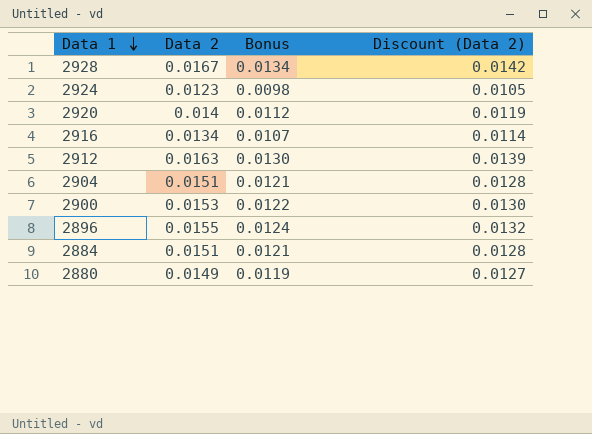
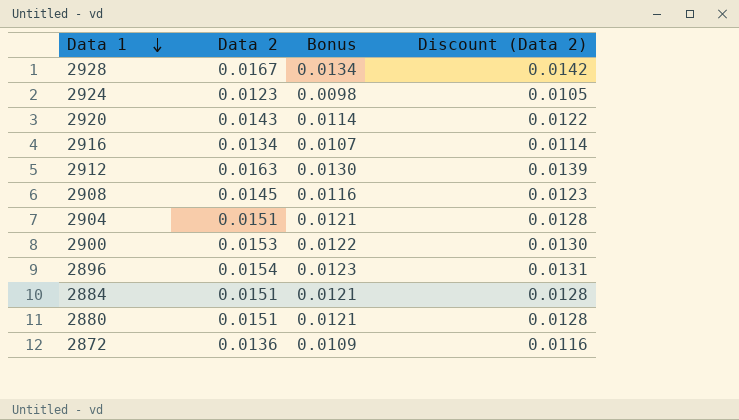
2920 | Data 2: 0.014 -> 0.0143
2920 | Bonus: 0.0112 -> 0.0114
2920 | Discount (Data 2): 0.0119 -> 0.0122
row 2908: none -> 0.0145 | 0.0116 | 0.0123
2896 | Data 2: 0.0155 -> 0.0154
2896 | Bonus: 0.0124 -> 0.0123
2896 | Discount (Data 2): 0.0132 -> 0.0131
2880 | Data 2: 0.0149 -> 0.0151
2880 | Bonus: 0.0119 -> 0.0121
2880 | Discount (Data 2): 0.0127 -> 0.0128
row 2872: none -> 0.0136 | 0.0109 | 0.0116

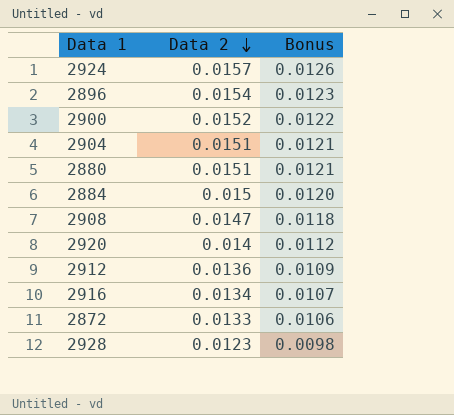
row order: Data 1 descending -> Data 2 descending
column Discount (Data 2) | formula: [Data 2] * 0.85 -> none
2924 | Data 2: 0.0123 -> 0.0157
2924 | Bonus: 0.0098 -> 0.0126
2900 | Data 2: 0.0153 -> 0.0152
2884 | Data 2: 0.0151 -> 0.015
2884 | Bonus: 0.0121 -> 0.0120
2908 | Data 2: 0.0145 -> 0.0147
2908 | Bonus: 0.0116 -> 0.0118
2920 | Data 2: 0.0143 -> 0.014
2920 | Bonus: 0.0114 -> 0.0112
2912 | Data 2: 0.0163 -> 0.0136
2912 | Bonus: 0.0130 -> 0.0109
2872 | Data 2: 0.0136 -> 0.0133
2872 | Bonus: 0.0109 -> 0.0106
2928 | Data 2: 0.0167 -> 0.0123
2928 | Bonus: 0.0134 -> 0.0098

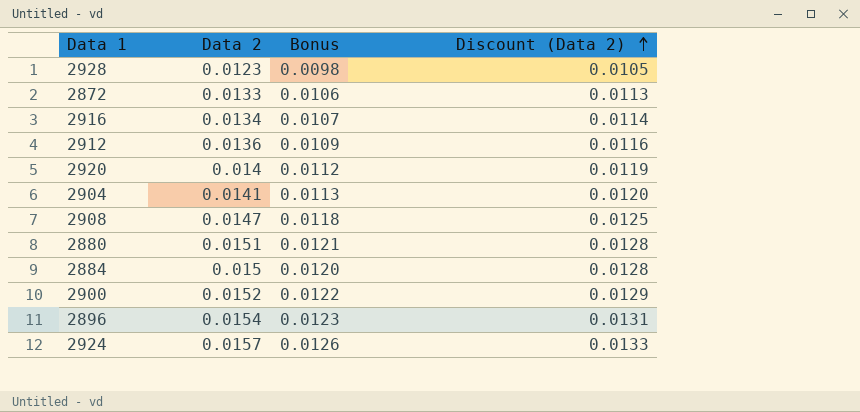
row order: Data 2 descending -> Discount (Data 2) ascending
column Discount (Data 2) | formula: none -> [Data 2] * 0.85
2904 | Data 2: 0.0151 -> 0.0141
2904 | Bonus: 0.0121 -> 0.0113

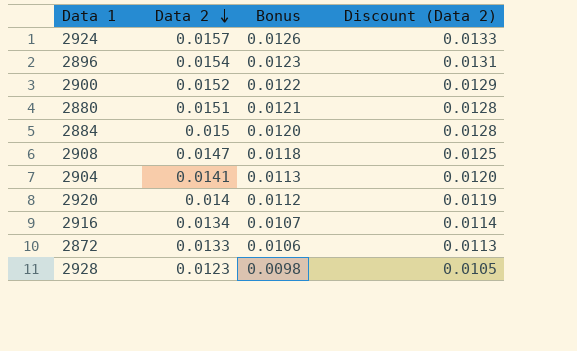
row order: Discount (Data 2) ascending -> Data 2 descending
row 2912: 0.0136 | 0.0109 | 0.0116 -> none

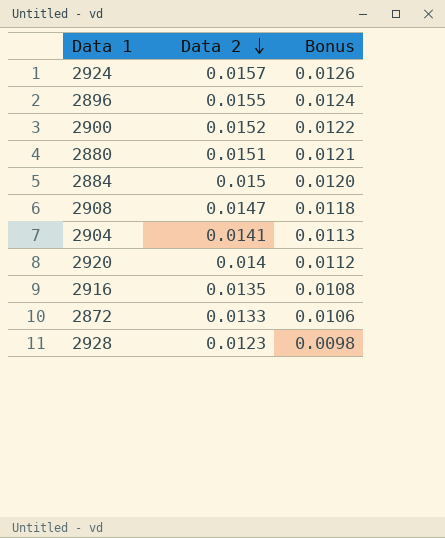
column Discount (Data 2) | formula: [Data 2] * 0.85 -> none
2896 | Data 2: 0.0154 -> 0.0155
2896 | Bonus: 0.0123 -> 0.0124
2916 | Data 2: 0.0134 -> 0.0135
2916 | Bonus: 0.0107 -> 0.0108

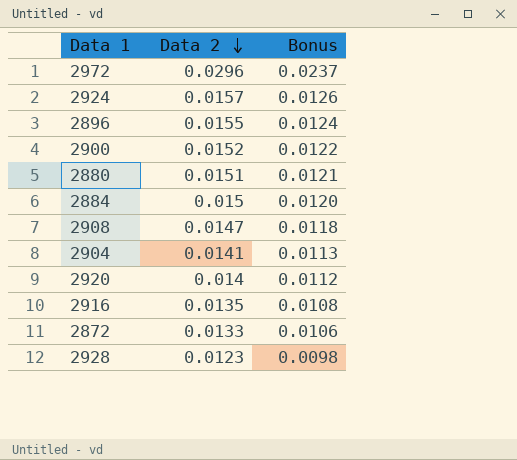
row 2972: none -> 0.0296 | 0.0237

